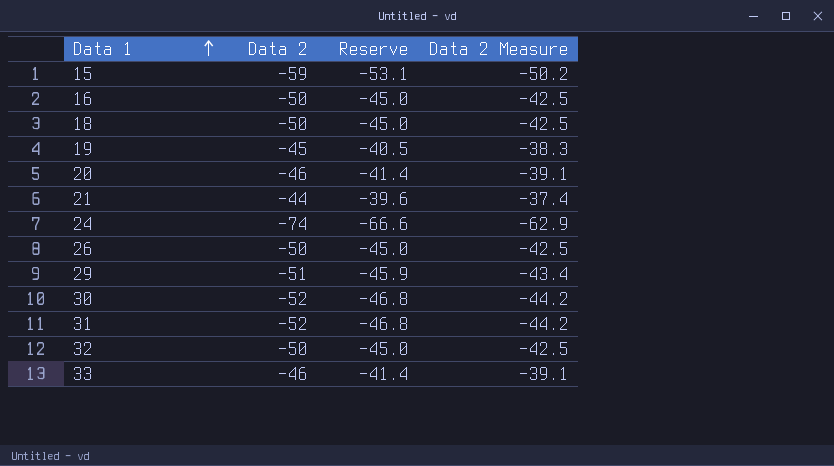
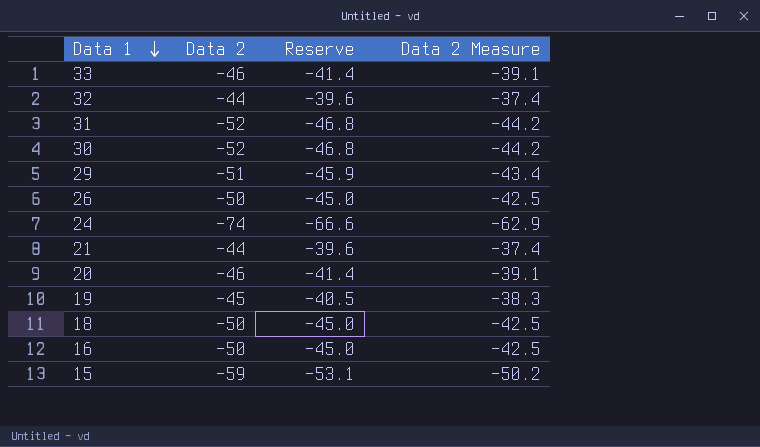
row order: Data 1 ascending -> Data 1 descending
32 | Data 2: -50 -> -44
32 | Reserve: -45.0 -> -39.6
32 | Data 2 Measure: -42.5 -> -37.4

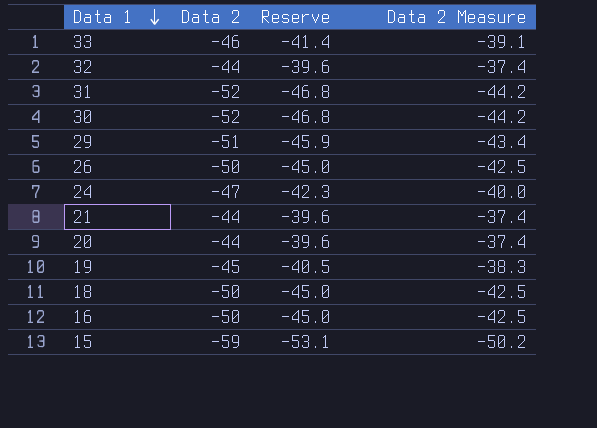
24 | Data 2: -74 -> -47
24 | Reserve: -66.6 -> -42.3
24 | Data 2 Measure: -62.9 -> -40.0
20 | Data 2: -46 -> -44
20 | Reserve: -41.4 -> -39.6
20 | Data 2 Measure: -39.1 -> -37.4

